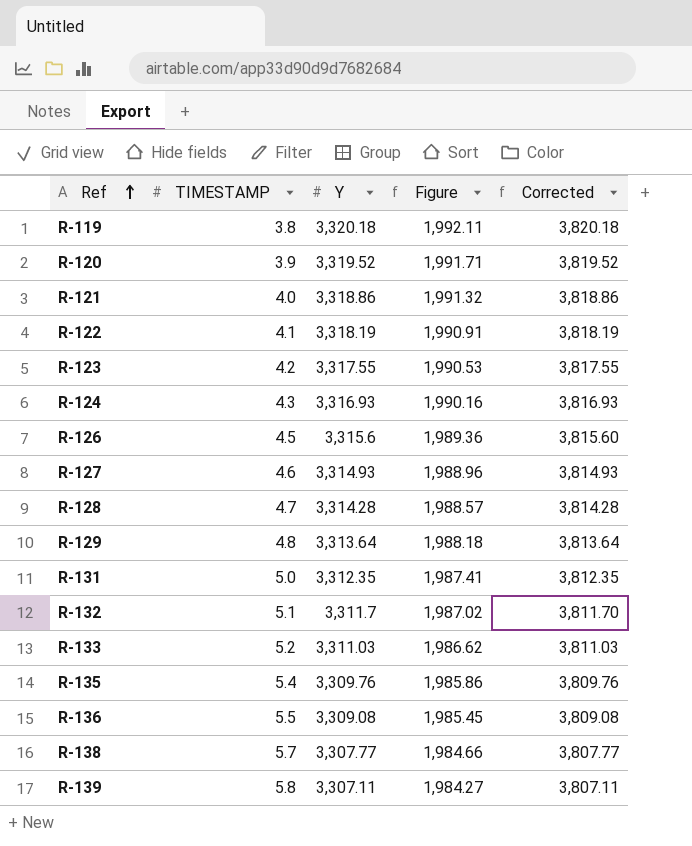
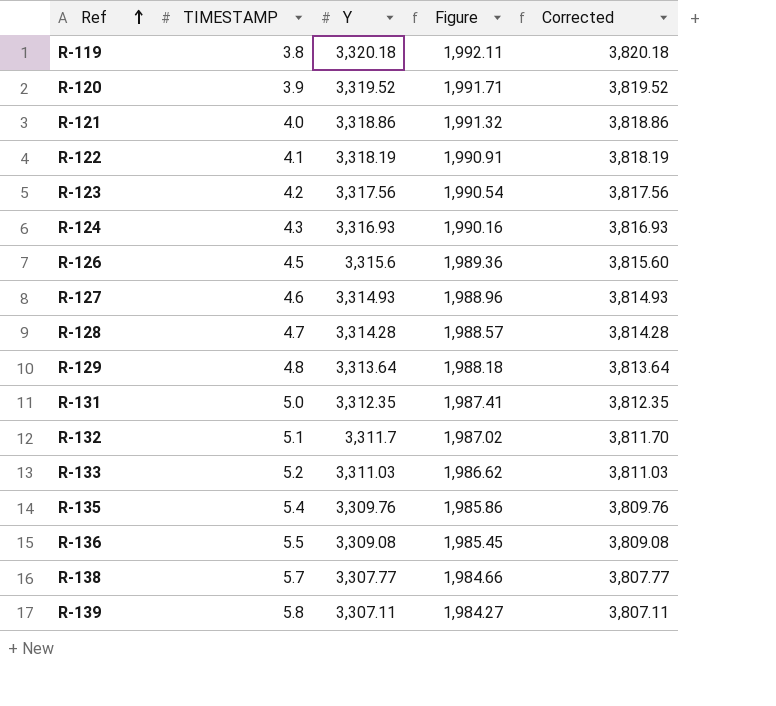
R-123 | Y: 3,317.55 -> 3,317.56
R-123 | Figure: 1,990.53 -> 1,990.54
R-123 | Corrected: 3,817.55 -> 3,817.56

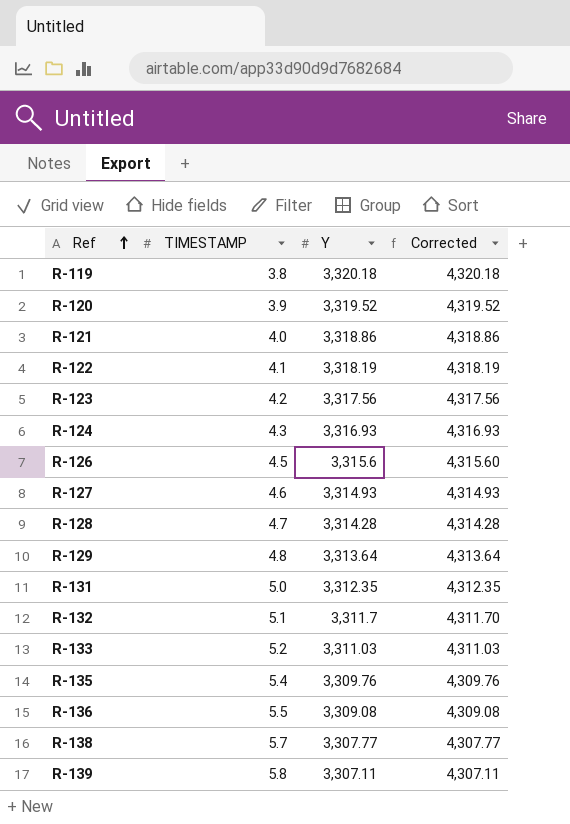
column Figure | formula: [Y] * 0.6 -> none
column Corrected | formula: [Y] + 500 -> [Y] + 1000

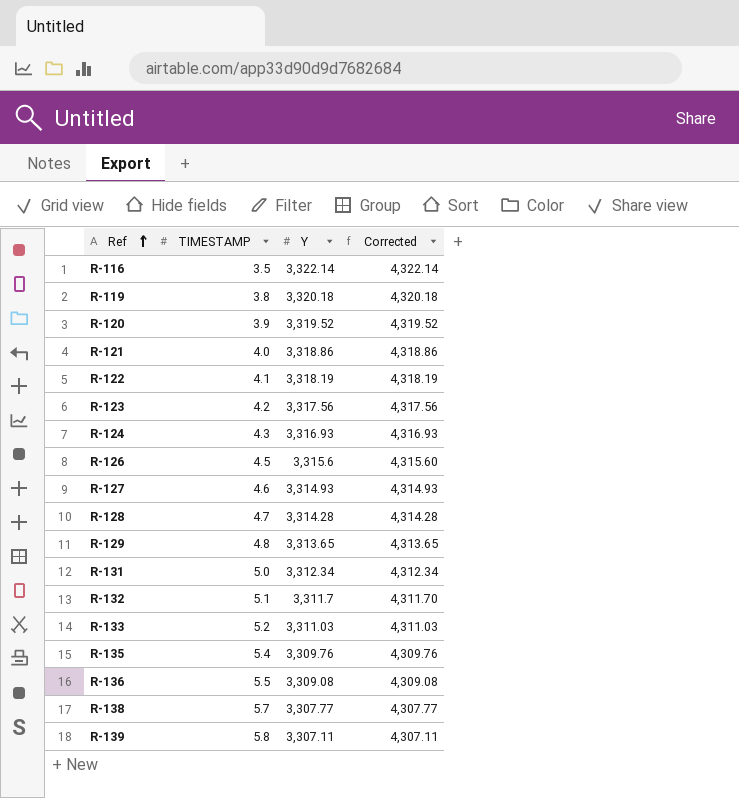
row R-116: none -> 3.5 | 3,322.14 | 4,322.14
R-129 | Y: 3,313.64 -> 3,313.65
R-129 | Corrected: 4,313.64 -> 4,313.65
R-131 | Y: 3,312.35 -> 3,312.34
R-131 | Corrected: 4,312.35 -> 4,312.34

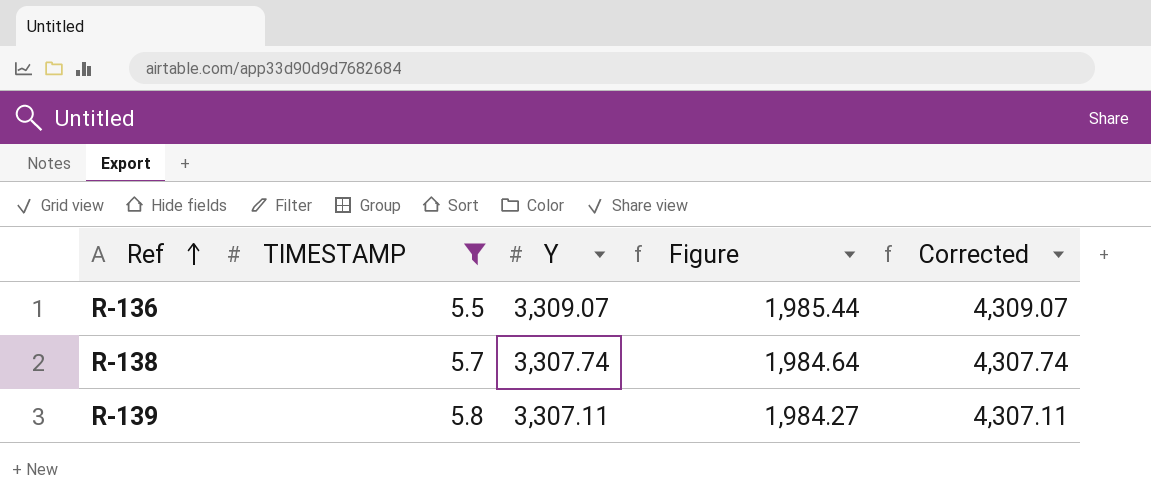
filter: none -> TIMESTAMP >= 5.5
column Figure | formula: none -> [Y] * 0.6
R-136 | Y: 3,309.08 -> 3,309.07
R-136 | Corrected: 4,309.08 -> 4,309.07
R-138 | Y: 3,307.77 -> 3,307.74
R-138 | Corrected: 4,307.77 -> 4,307.74

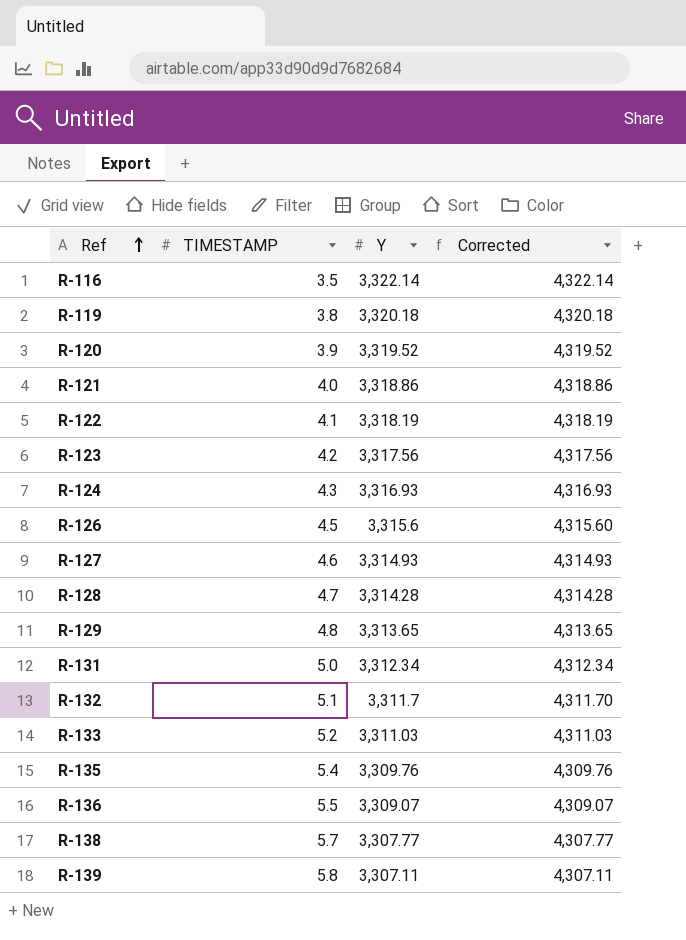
filter: TIMESTAMP >= 5.5 -> none
column Figure | formula: [Y] * 0.6 -> none
R-138 | Y: 3,307.74 -> 3,307.77
R-138 | Corrected: 4,307.74 -> 4,307.77

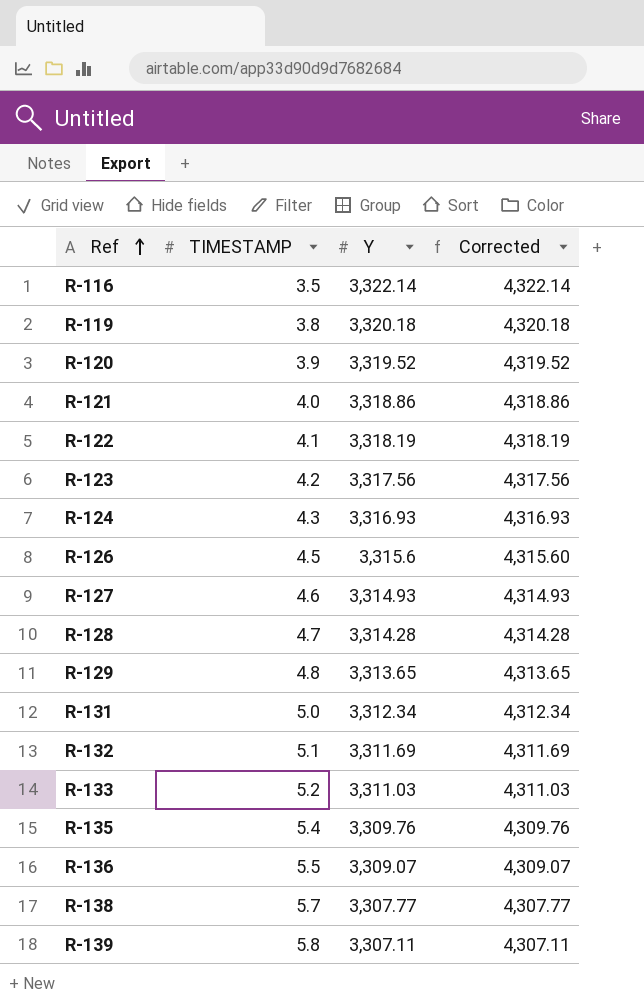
R-132 | Y: 3,311.7 -> 3,311.69
R-132 | Corrected: 4,311.70 -> 4,311.69

